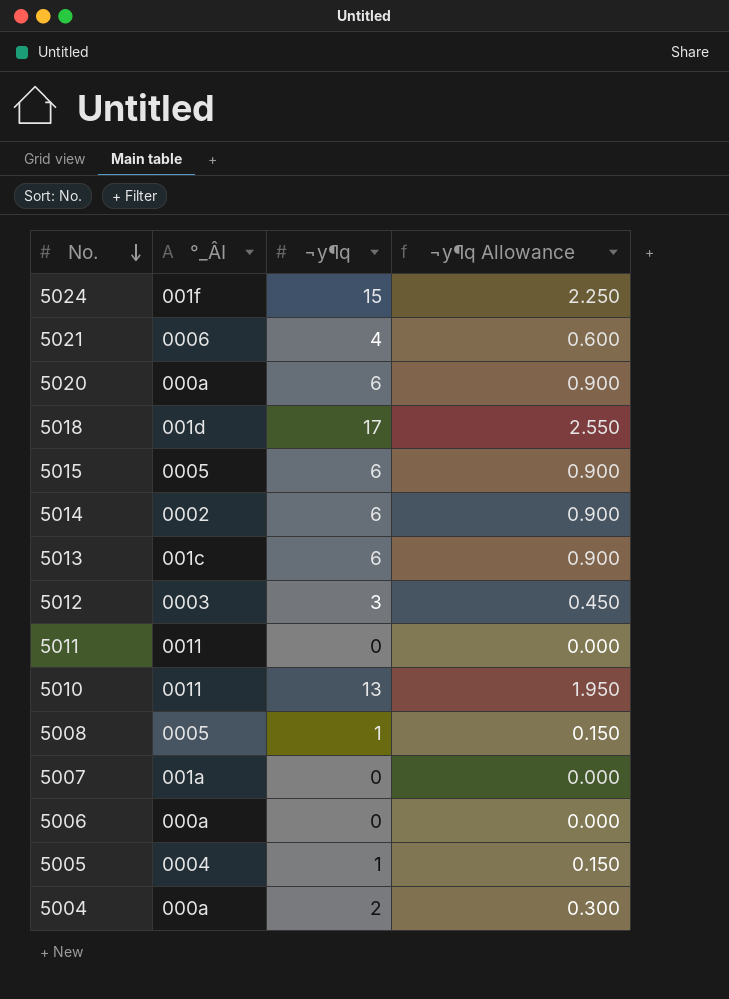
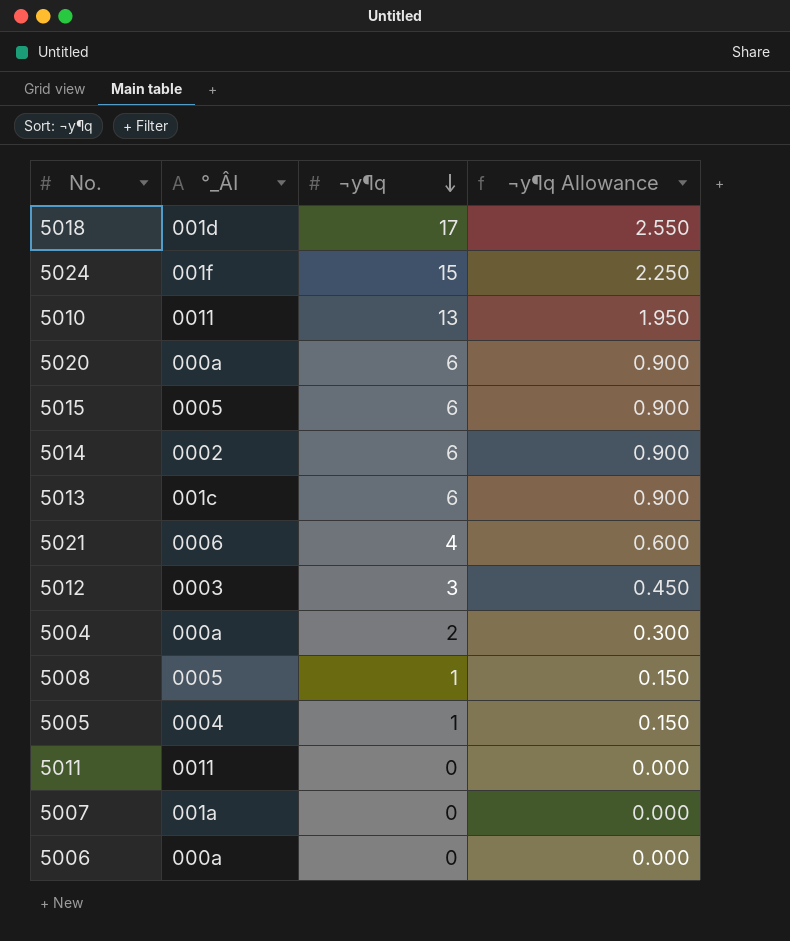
row order: No. descending -> ¬y¶q descending

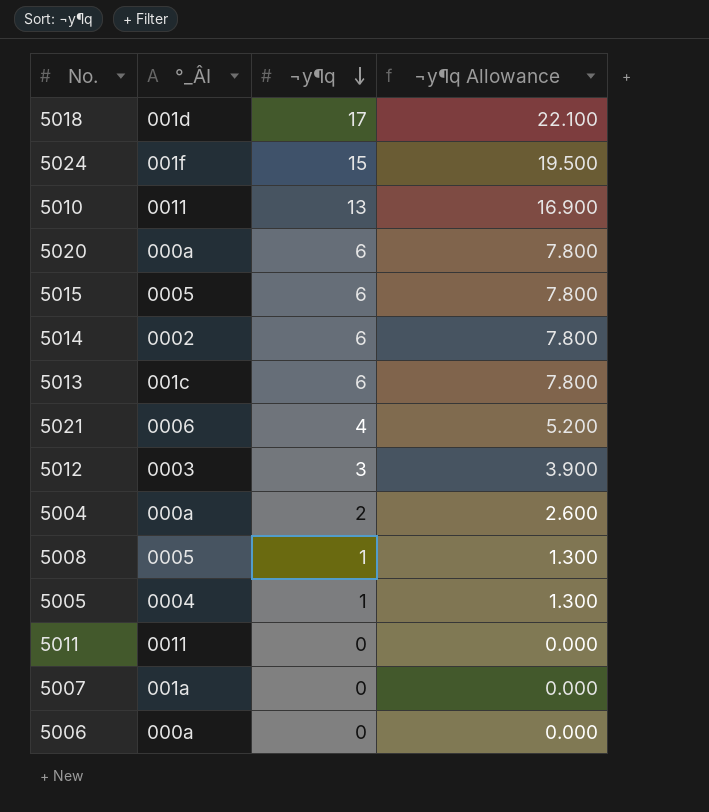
column ¬y¶q Allowance | formula: [¬y¶q] * 0.15 -> [¬y¶q] * 1.3

